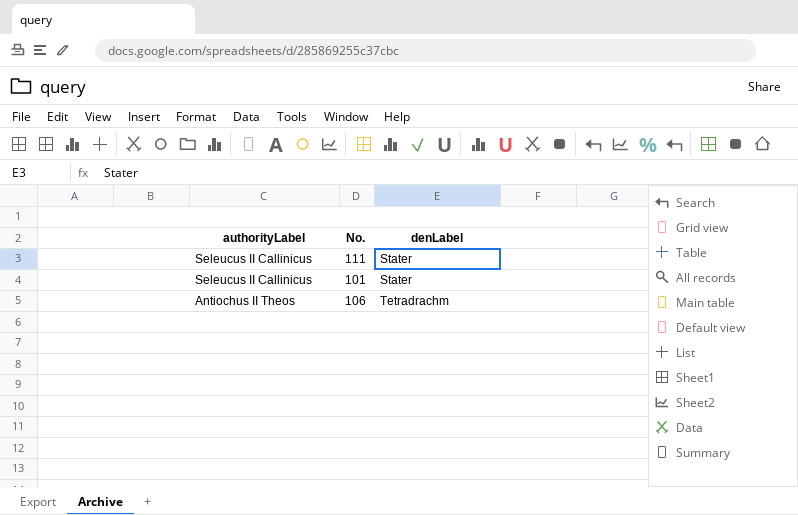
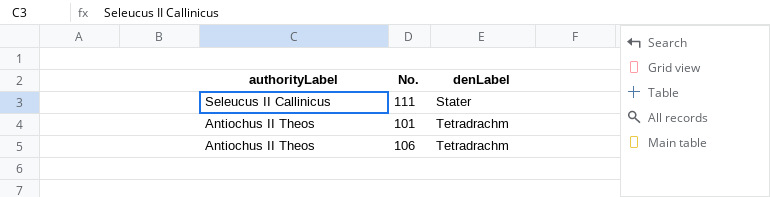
101 | authorityLabel: Seleucus II Callinicus -> Antiochus II Theos
101 | denLabel: Stater -> Tetradrachm

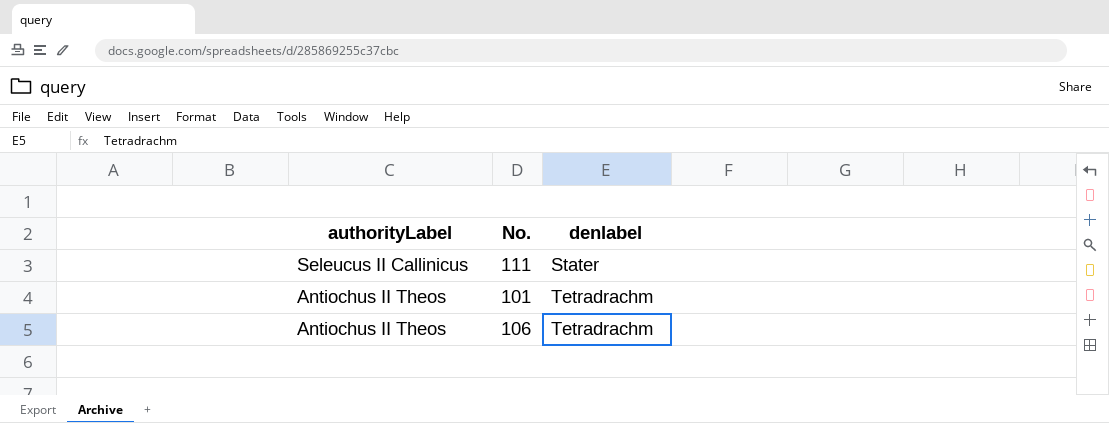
column name: denLabel -> denlabel

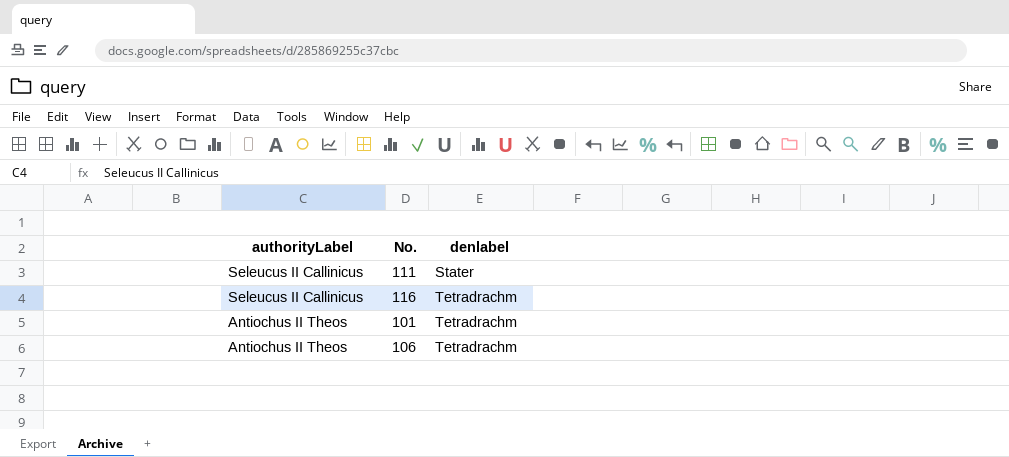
row 116: none -> Seleucus II Callinicus | Tetradrachm

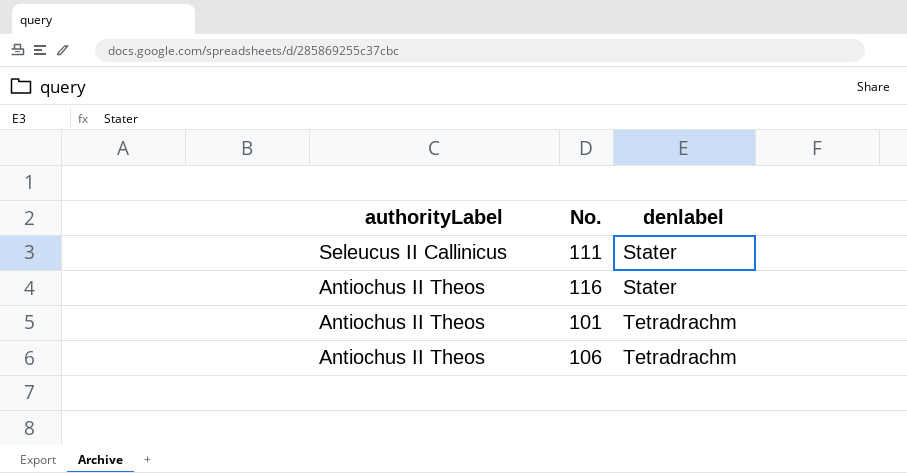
116 | authorityLabel: Seleucus II Callinicus -> Antiochus II Theos
116 | denlabel: Tetradrachm -> Stater

